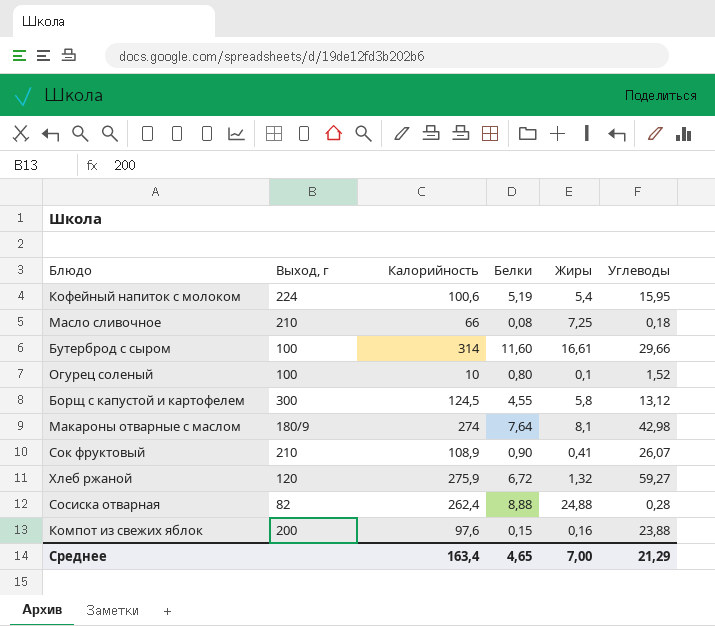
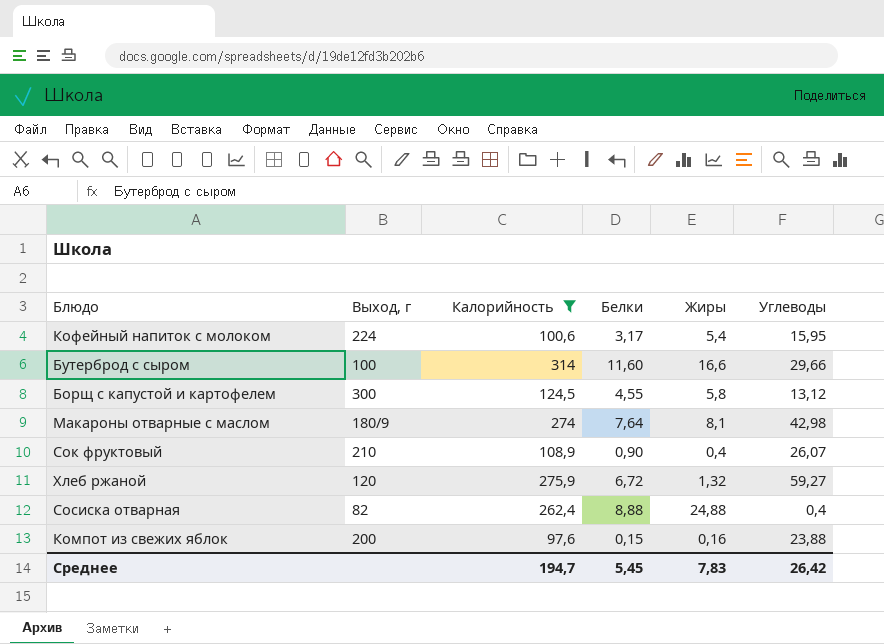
filter: none -> Калорийность >= 97,6
Кофейный напиток с молоком | Белки: 5,19 -> 3,17
Бутерброд с сыром | Жиры: 16,61 -> 16,6
Сок фруктовый | Жиры: 0,41 -> 0,4
Сосиска отварная | Углеводы: 0,28 -> 0,4
Среднее | Калорийность: 163,4 -> 194,7
Среднее | Белки: 4,65 -> 5,45
Среднее | Жиры: 7,00 -> 7,83
Среднее | Углеводы: 21,29 -> 26,42

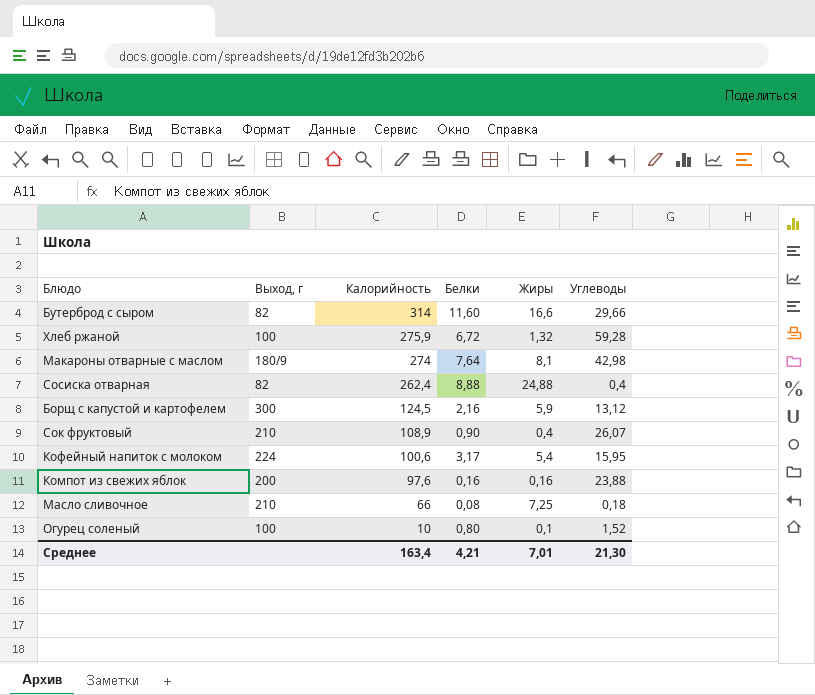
filter: Калорийность >= 97,6 -> none
row order: none -> Калорийность descending
Бутерброд с сыром | Выход, г: 100 -> 82
Хлеб ржаной | Выход, г: 120 -> 100
Хлеб ржаной | Углеводы: 59,27 -> 59,28
Борщ с капустой и картофелем | Белки: 4,55 -> 2,16
Борщ с капустой и картофелем | Жиры: 5,8 -> 5,9
Компот из свежих яблок | Белки: 0,15 -> 0,16
Среднее | Калорийность: 194,7 -> 163,4
Среднее | Белки: 5,45 -> 4,21
Среднее | Жиры: 7,83 -> 7,01
Среднее | Углеводы: 26,42 -> 21,30

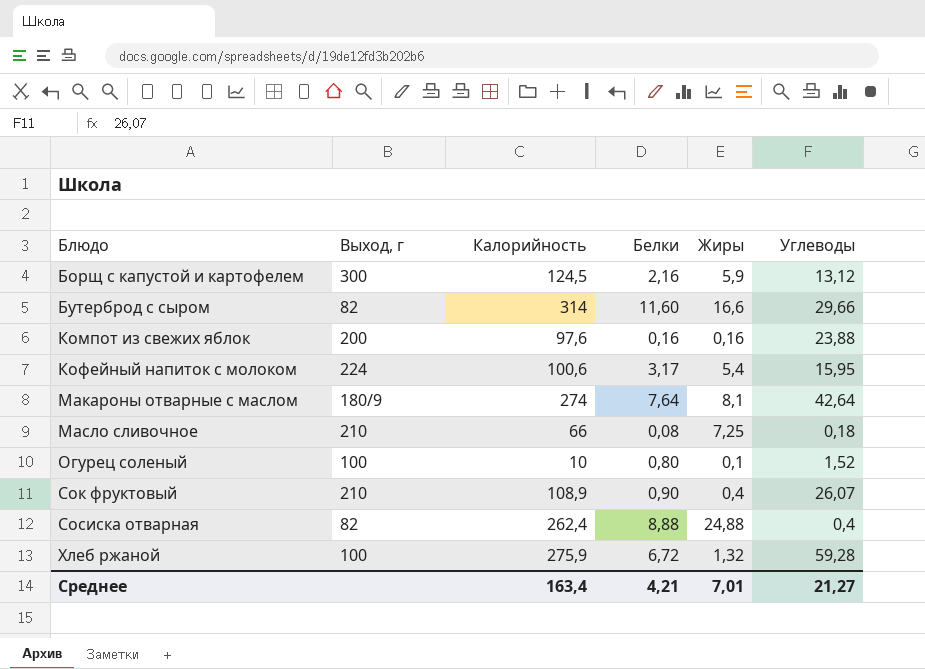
row order: Калорийность descending -> Блюдо ascending
Макароны отварные с маслом | Углеводы: 42,98 -> 42,64
Среднее | Углеводы: 21,30 -> 21,27

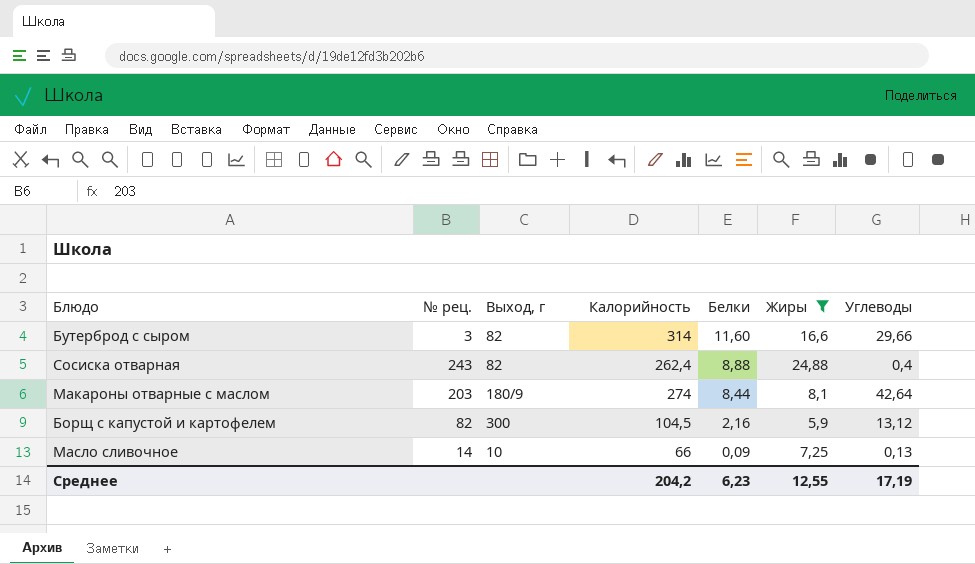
filter: none -> Жиры >= 5,9
row order: Блюдо ascending -> Белки descending
column № рец. | position: none -> 2
Макароны отварные с маслом | Белки: 7,64 -> 8,44
Борщ с капустой и картофелем | Калорийность: 124,5 -> 104,5
Масло сливочное | Выход, г: 210 -> 10
Масло сливочное | Белки: 0,08 -> 0,09
Масло сливочное | Углеводы: 0,18 -> 0,13
Среднее | Калорийность: 163,4 -> 204,2
Среднее | Белки: 4,21 -> 6,23
Среднее | Жиры: 7,01 -> 12,55
Среднее | Углеводы: 21,27 -> 17,19

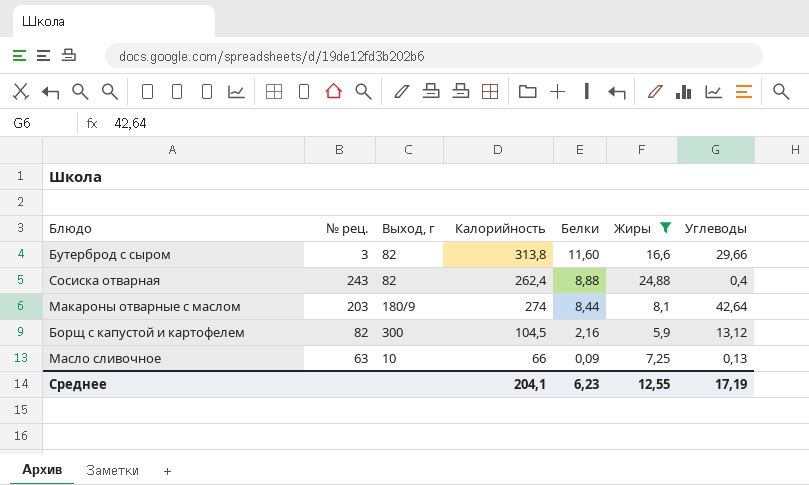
Бутерброд с сыром | Калорийность: 314 -> 313,8
Масло сливочное | № рец.: 14 -> 63
Среднее | Калорийность: 204,2 -> 204,1

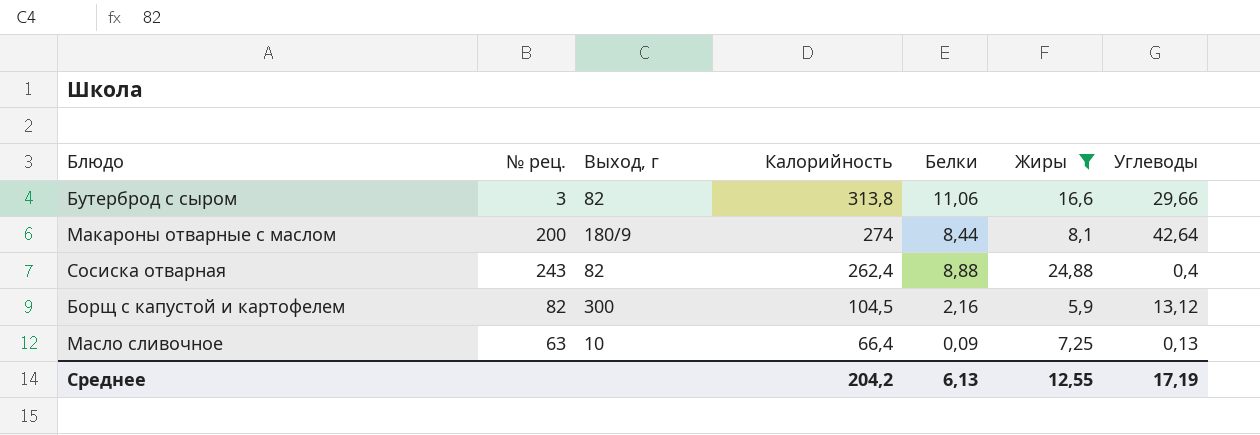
row order: Белки descending -> Калорийность descending
Бутерброд с сыром | Белки: 11,60 -> 11,06
Макароны отварные с маслом | № рец.: 203 -> 200
Масло сливочное | Калорийность: 66 -> 66,4
Среднее | Калорийность: 204,1 -> 204,2
Среднее | Белки: 6,23 -> 6,13

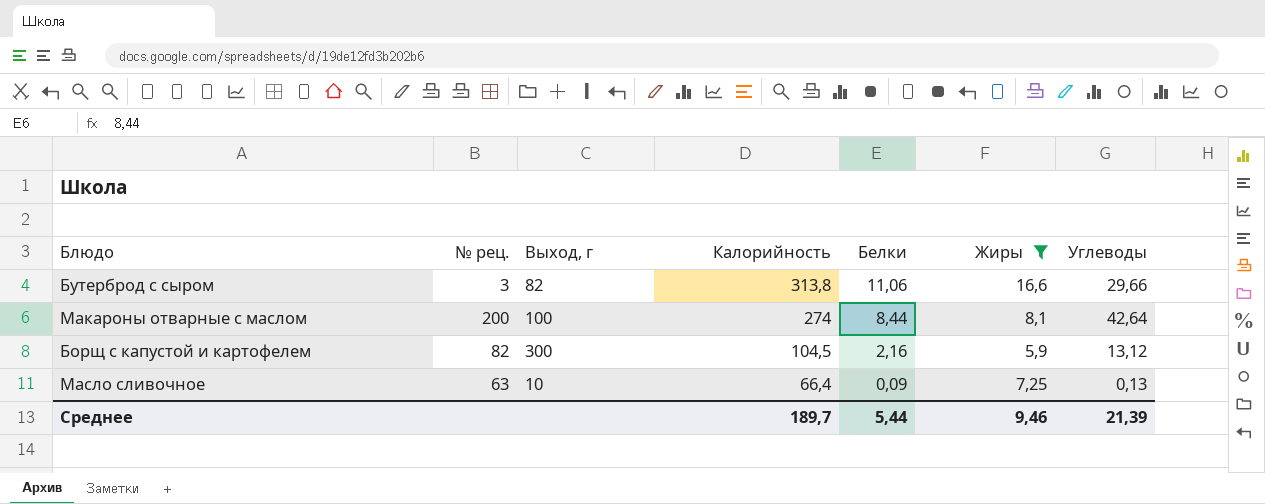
row Сосиска отварная: 243 | 82 | 262,4 | 8,88 | 24,88 | 0,4 -> none
Макароны отварные с маслом | Выход, г: 180/9 -> 100
Среднее | Калорийность: 204,2 -> 189,7
Среднее | Белки: 6,13 -> 5,44
Среднее | Жиры: 12,55 -> 9,46
Среднее | Углеводы: 17,19 -> 21,39

